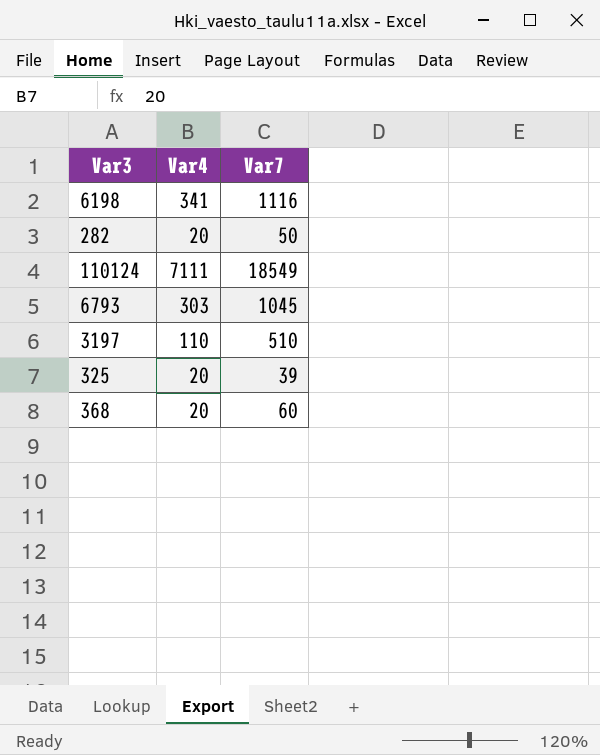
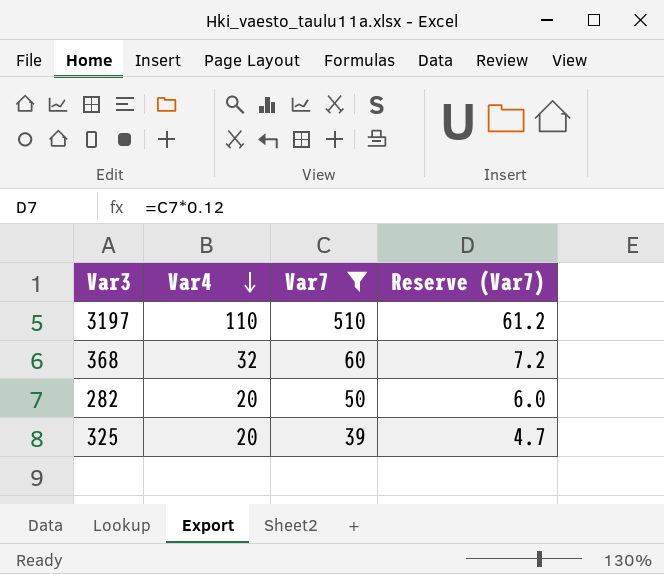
filter: none -> Var7 <= 510
row order: none -> Var4 descending
column Reserve (Var7) | formula: none -> [Var7] * 0.12
368 | Var4: 20 -> 32

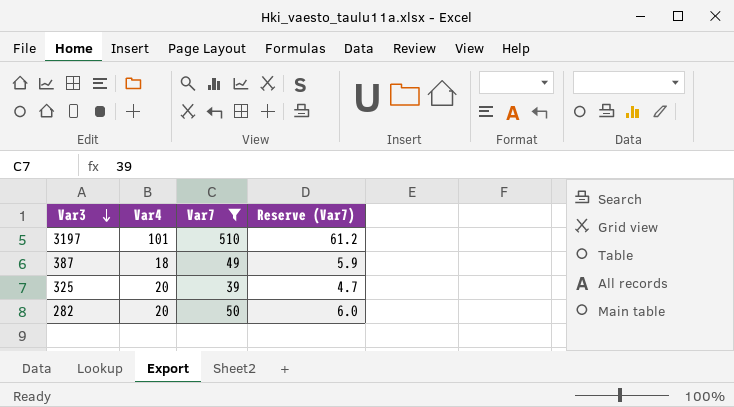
row order: Var4 descending -> Var3 descending
row 368: 32 | 60 | 7.2 -> none
3197 | Var4: 110 -> 101
row 387: none -> 18 | 49 | 5.9

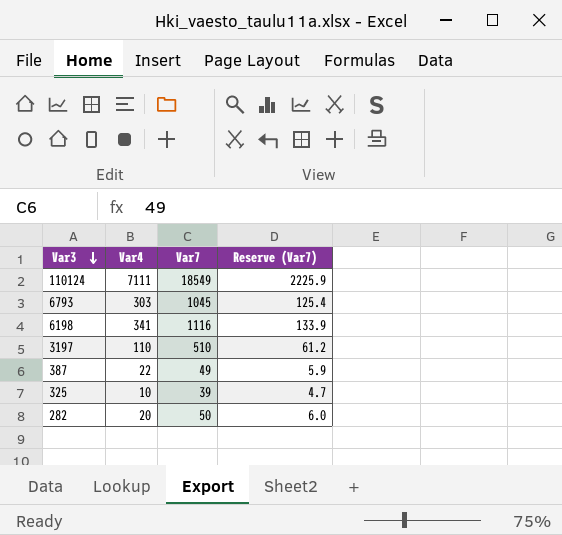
filter: Var7 <= 510 -> none
3197 | Var4: 101 -> 110
387 | Var4: 18 -> 22
325 | Var4: 20 -> 10

